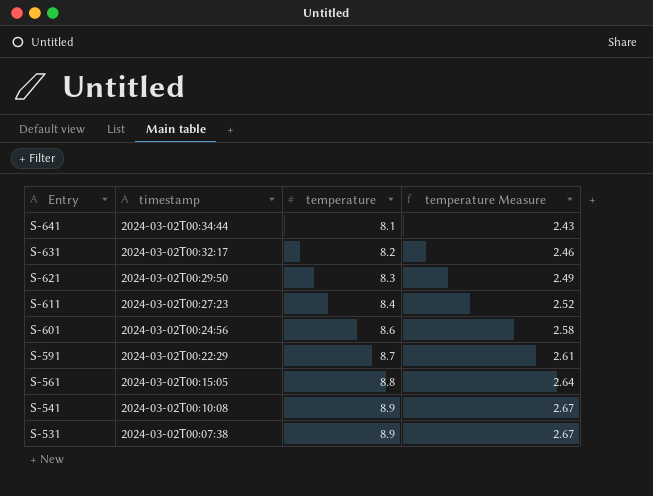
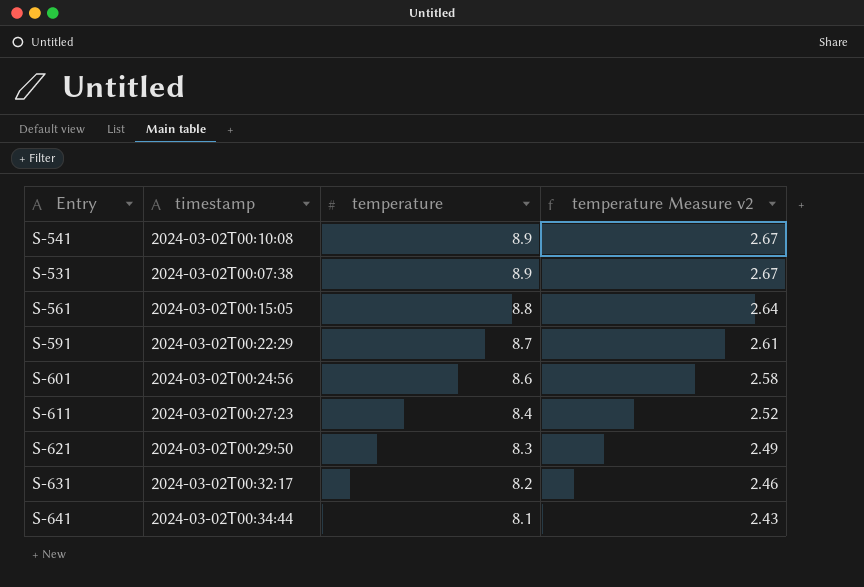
row order: Entry descending -> temperature descending
column name: temperature Measure -> temperature Measure v2

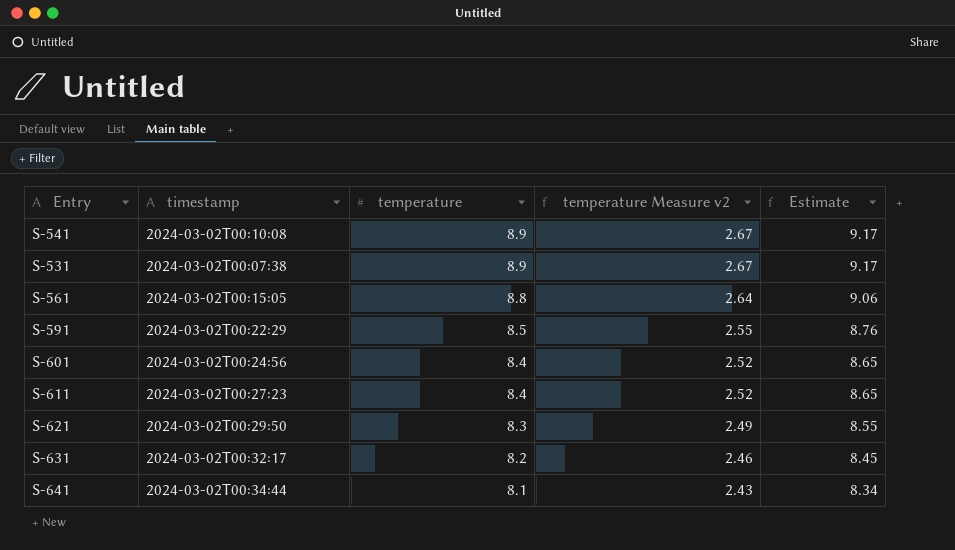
column Estimate | formula: none -> [temperature] * 1.03
S-591 | temperature: 8.7 -> 8.5
S-591 | temperature Measure v2: 2.61 -> 2.55
S-601 | temperature: 8.6 -> 8.4
S-601 | temperature Measure v2: 2.58 -> 2.52

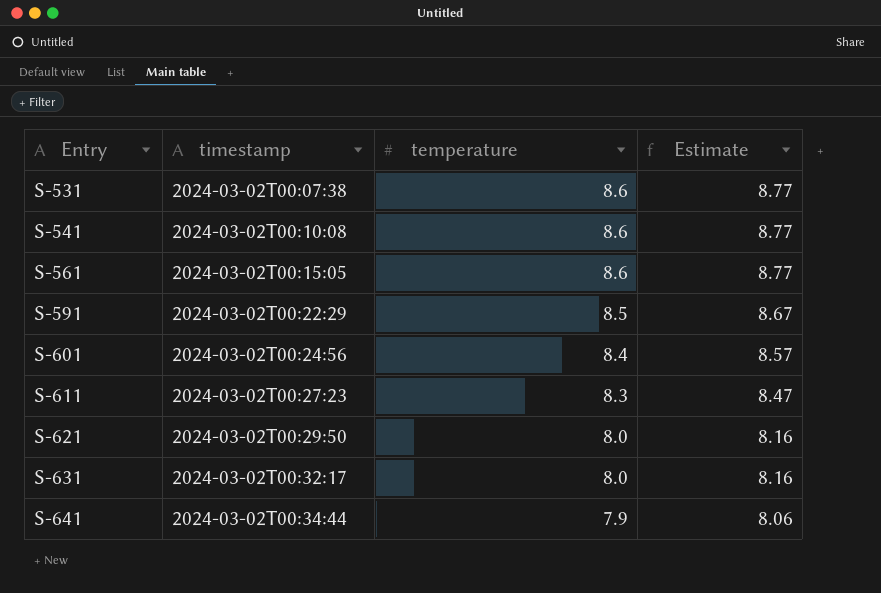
row order: temperature descending -> Entry ascending
column temperature Measure v2 | formula: [temperature] * 0.3 -> none
column Estimate | formula: [temperature] * 1.03 -> [temperature] * 1.02
S-531 | temperature: 8.9 -> 8.6
S-541 | temperature: 8.9 -> 8.6
S-561 | temperature: 8.8 -> 8.6
S-611 | temperature: 8.4 -> 8.3
S-621 | temperature: 8.3 -> 8.0
S-631 | temperature: 8.2 -> 8.0
S-641 | temperature: 8.1 -> 7.9

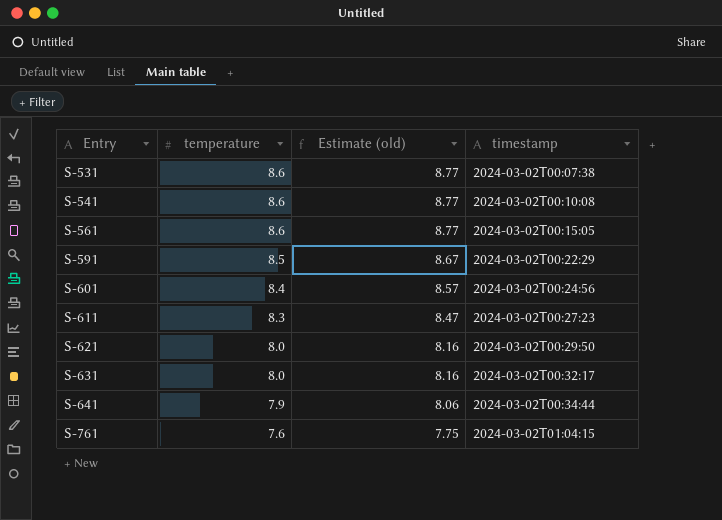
column name: Estimate -> Estimate (old)
column timestamp | position: 2 -> 4
row S-761: none -> 7.6 | 7.75 | 2024-03-02T01:04:15

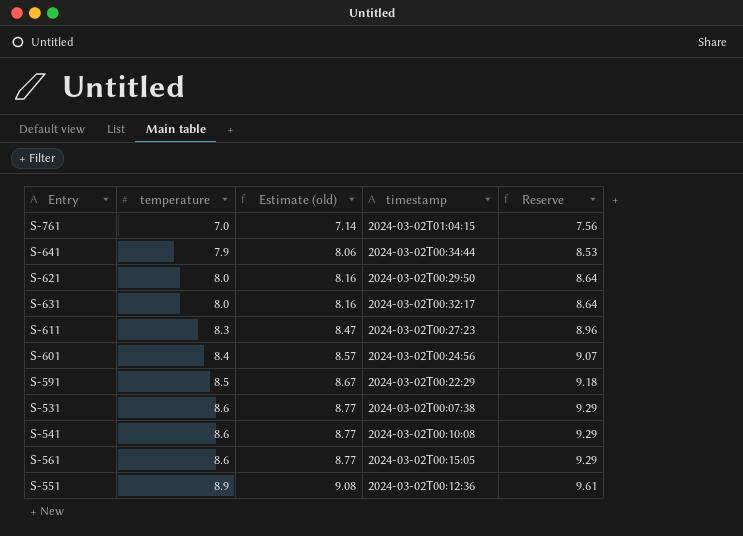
row order: Entry ascending -> temperature ascending
column Reserve | formula: none -> [temperature] * 1.08
S-761 | temperature: 7.6 -> 7.0
S-761 | Estimate (old): 7.75 -> 7.14
row S-551: none -> 8.9 | 9.08 | 2024-03-02T00:12:36 | 9.61

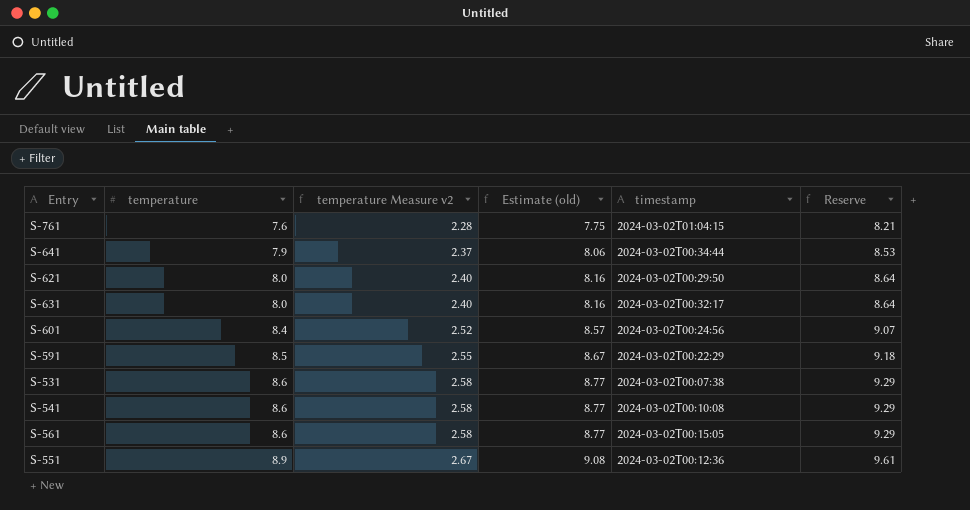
column temperature Measure v2 | formula: none -> [temperature] * 0.3
row S-611: 8.3 | 8.47 | 2024-03-02T00:27:23 | 8.96 -> none
S-761 | temperature: 7.0 -> 7.6
S-761 | Estimate (old): 7.14 -> 7.75
S-761 | Reserve: 7.56 -> 8.21

